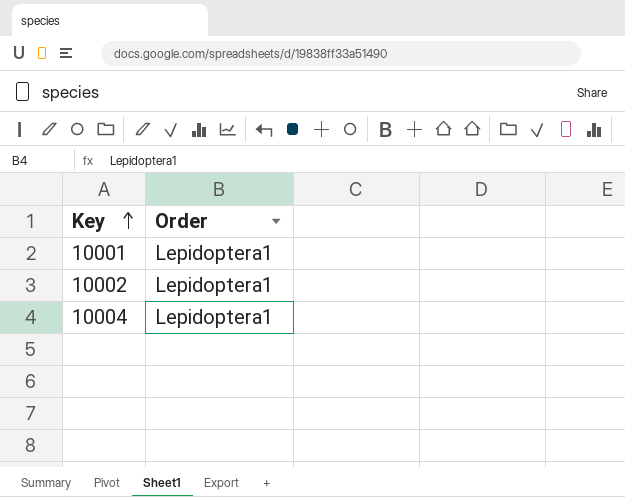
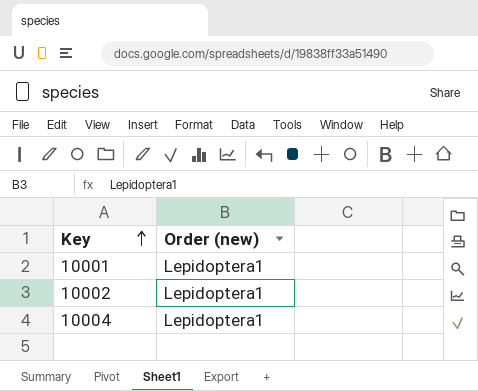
column name: Order -> Order (new)

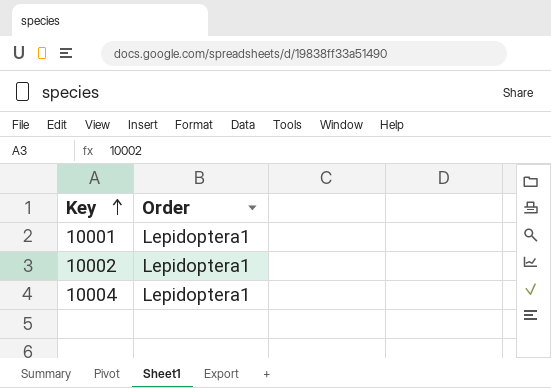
column name: Order (new) -> Order

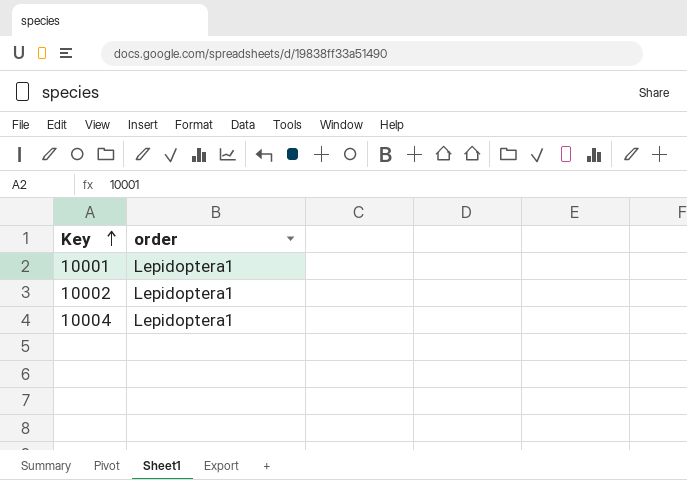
column name: Order -> order

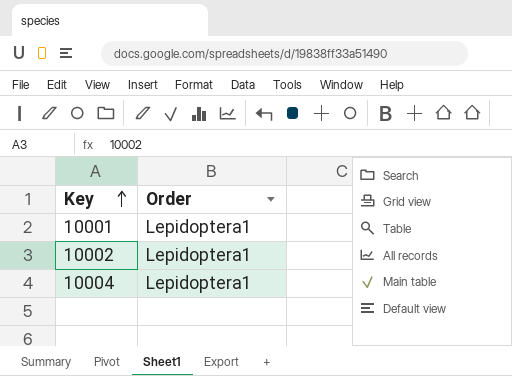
column name: order -> Order

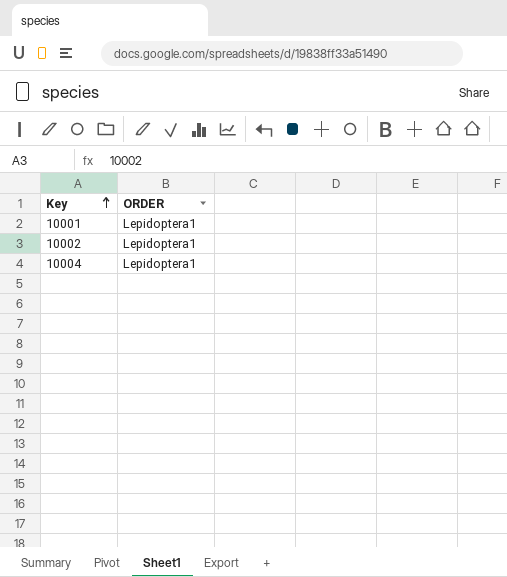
column name: Order -> ORDER

